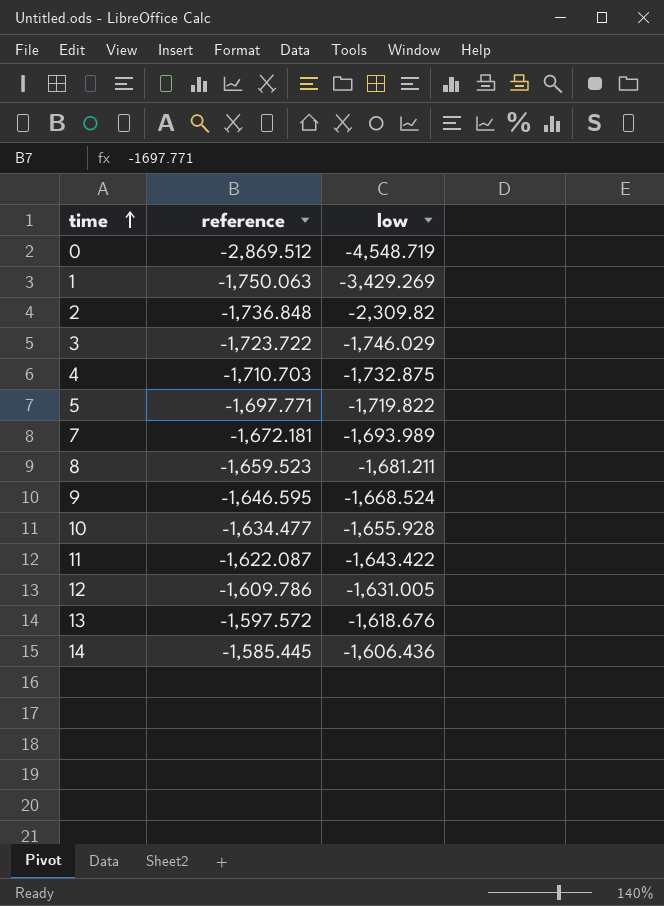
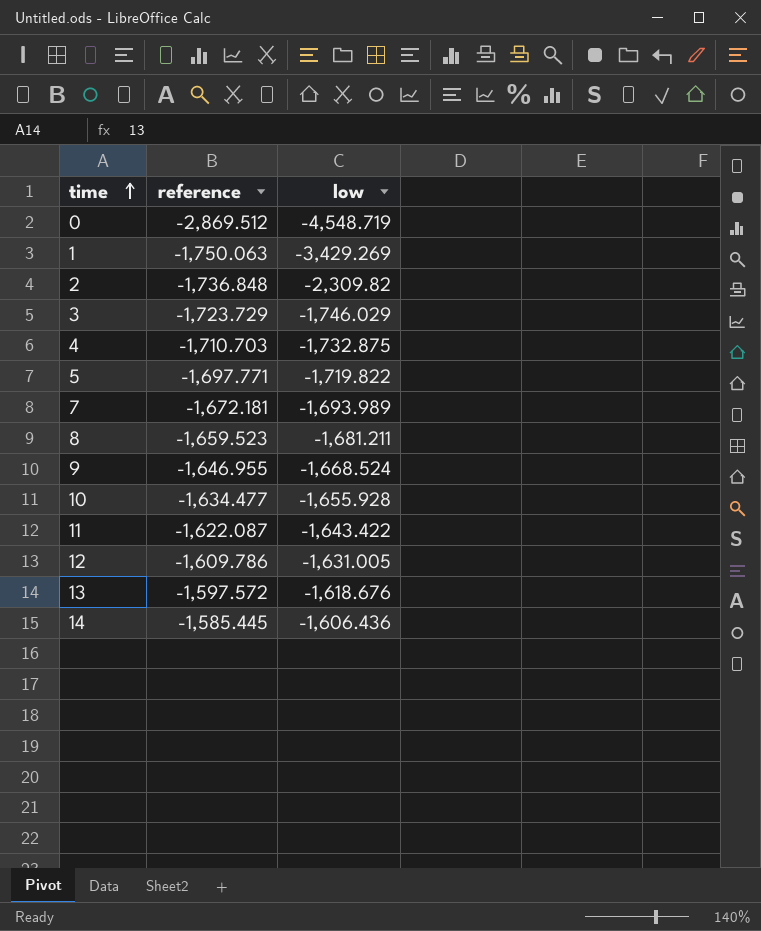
3 | reference: -1,723.722 -> -1,723.729
9 | reference: -1,646.595 -> -1,646.955

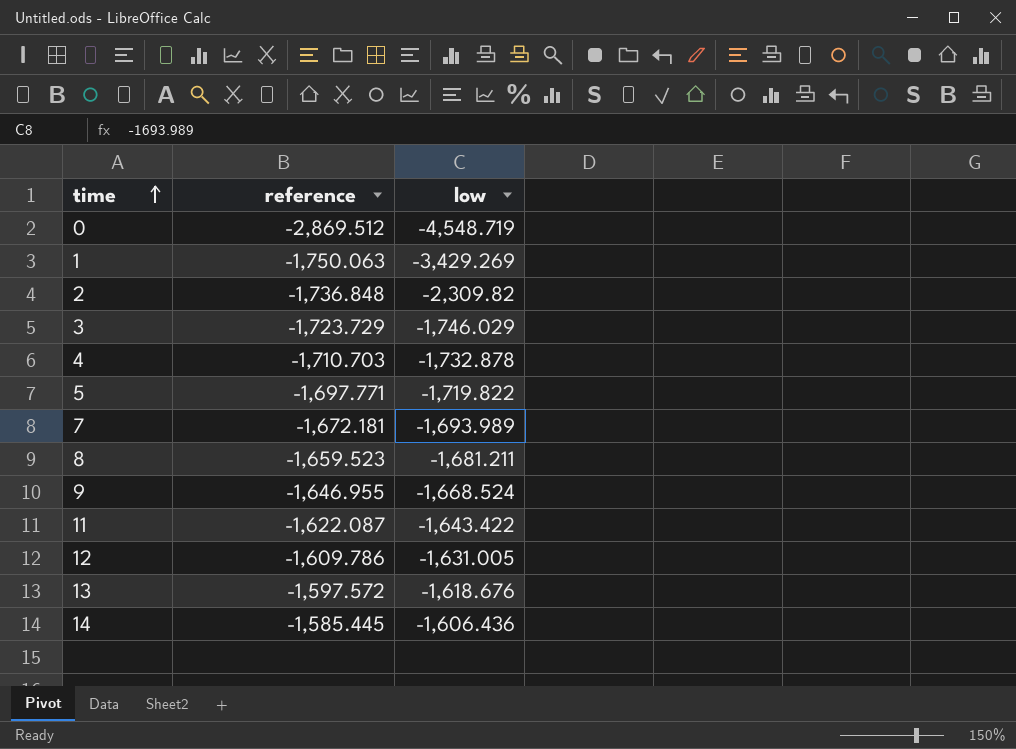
row 10: -1,634.477 | -1,655.928 -> none
4 | low: -1,732.875 -> -1,732.878

